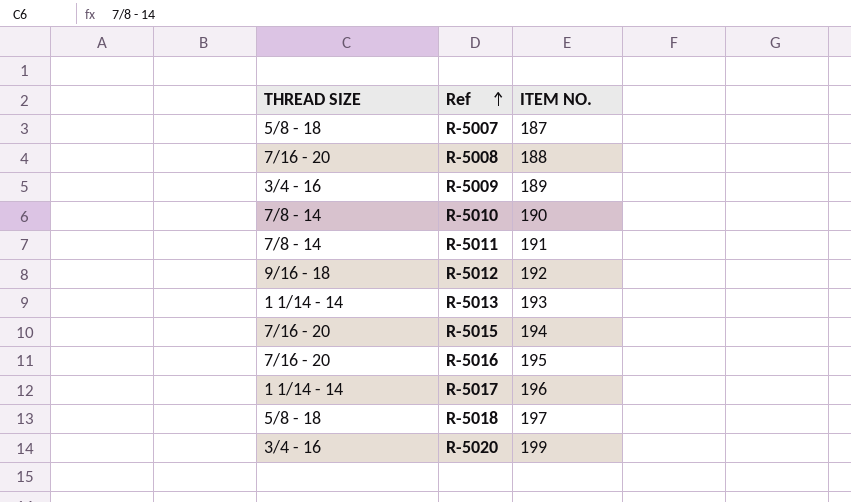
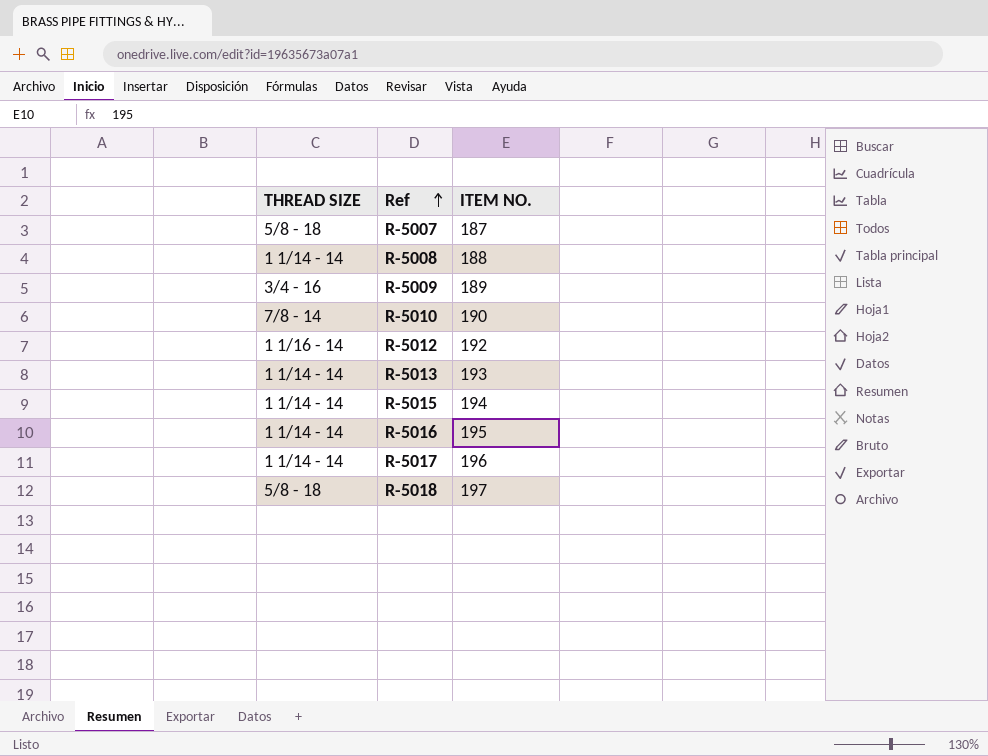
row R-5011: 7/8 - 14 | 191 -> none
row R-5020: 3/4 - 16 | 199 -> none
R-5008 | THREAD SIZE: 7/16 - 20 -> 1 1/14 - 14
R-5012 | THREAD SIZE: 9/16 - 18 -> 1 1/16 - 14
R-5015 | THREAD SIZE: 7/16 - 20 -> 1 1/14 - 14
R-5016 | THREAD SIZE: 7/16 - 20 -> 1 1/14 - 14

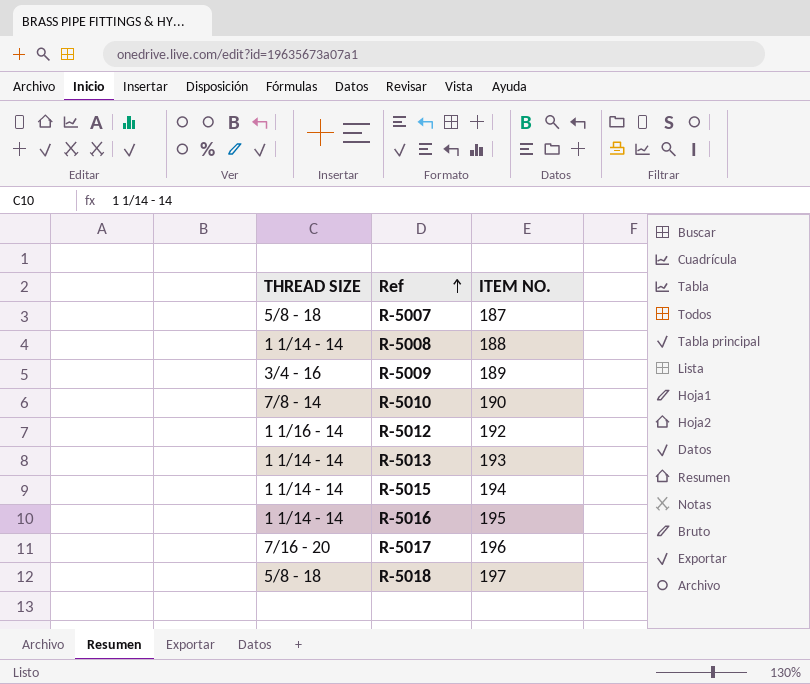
R-5017 | THREAD SIZE: 1 1/14 - 14 -> 7/16 - 20

